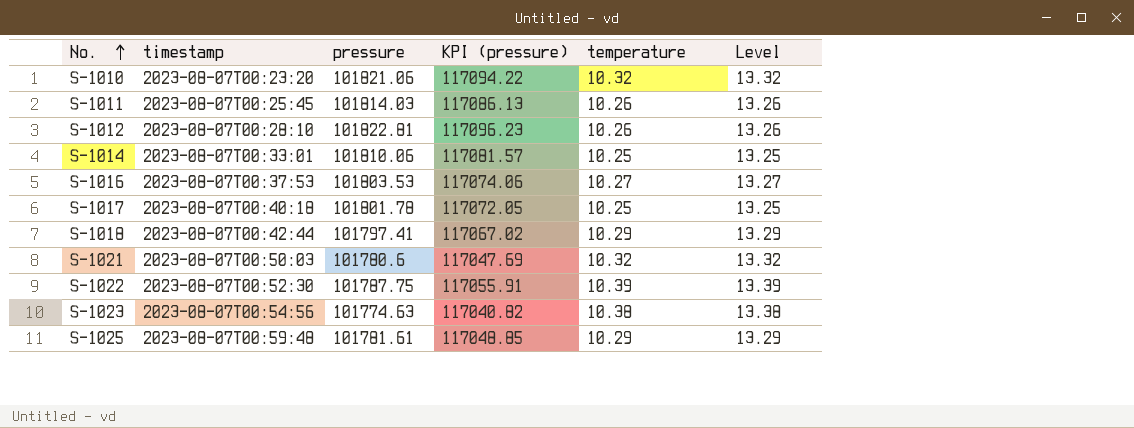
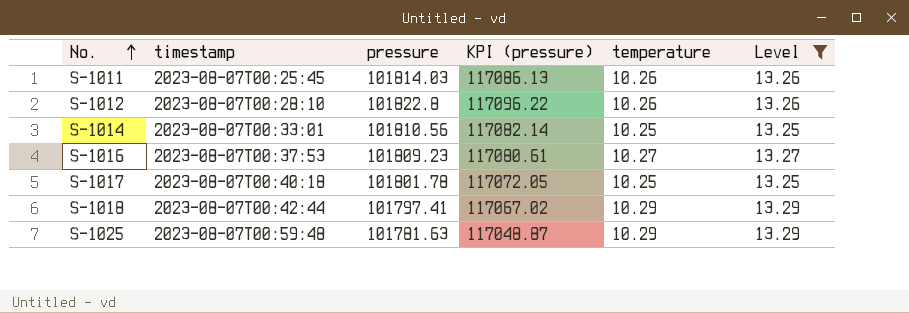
filter: none -> Level <= 13.29
S-1012 | pressure: 101822.81 -> 101822.8
S-1012 | KPI (pressure): 117096.23 -> 117096.22
S-1014 | pressure: 101810.06 -> 101810.56
S-1014 | KPI (pressure): 117081.57 -> 117082.14
S-1016 | pressure: 101803.53 -> 101809.23
S-1016 | KPI (pressure): 117074.06 -> 117080.61
S-1025 | pressure: 101781.61 -> 101781.63
S-1025 | KPI (pressure): 117048.85 -> 117048.87

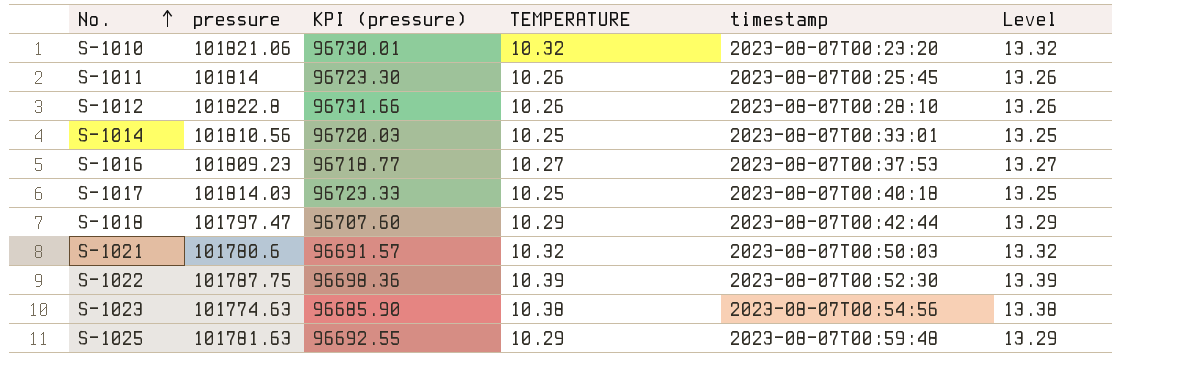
filter: Level <= 13.29 -> none
column KPI (pressure) | formula: [pressure] * 1.15 -> [pressure] * 0.95
column name: temperature -> TEMPERATURE
column timestamp | position: 2 -> 5
S-1011 | pressure: 101814.03 -> 101814
S-1017 | pressure: 101801.78 -> 101814.03
S-1018 | pressure: 101797.41 -> 101797.47

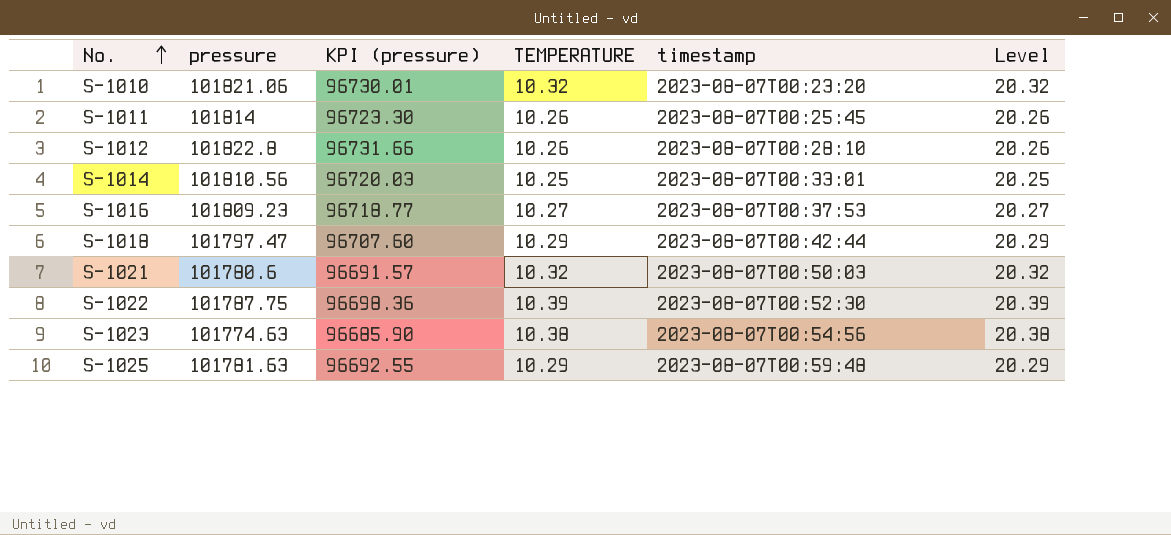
column Level | formula: [TEMPERATURE] + 3 -> [TEMPERATURE] + 10
row S-1017: 101814.03 | 96723.33 | 10.25 | 2023-08-07T00:40:18 | 13.25 -> none

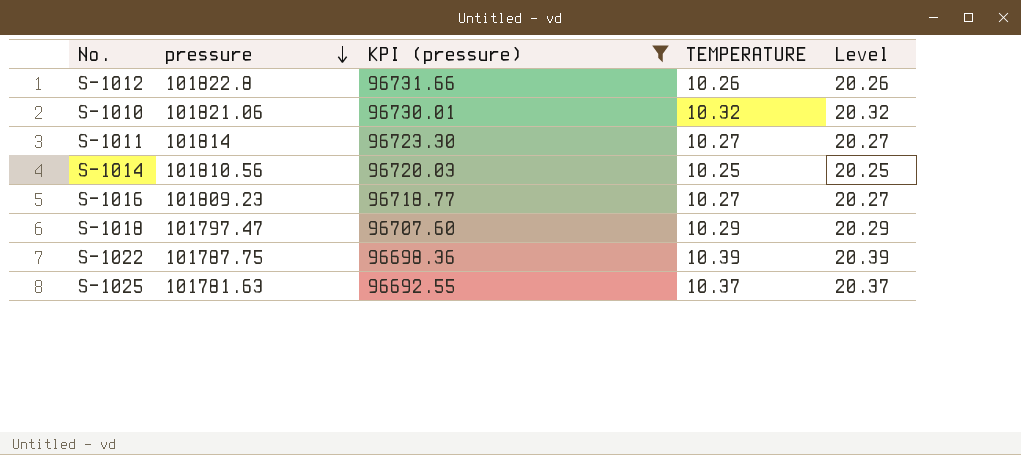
filter: none -> KPI (pressure) >= 96692.55
row order: No. ascending -> pressure descending
column timestamp | position: 5 -> none
S-1011 | TEMPERATURE: 10.26 -> 10.27
S-1011 | Level: 20.26 -> 20.27
S-1025 | TEMPERATURE: 10.29 -> 10.37
S-1025 | Level: 20.29 -> 20.37

